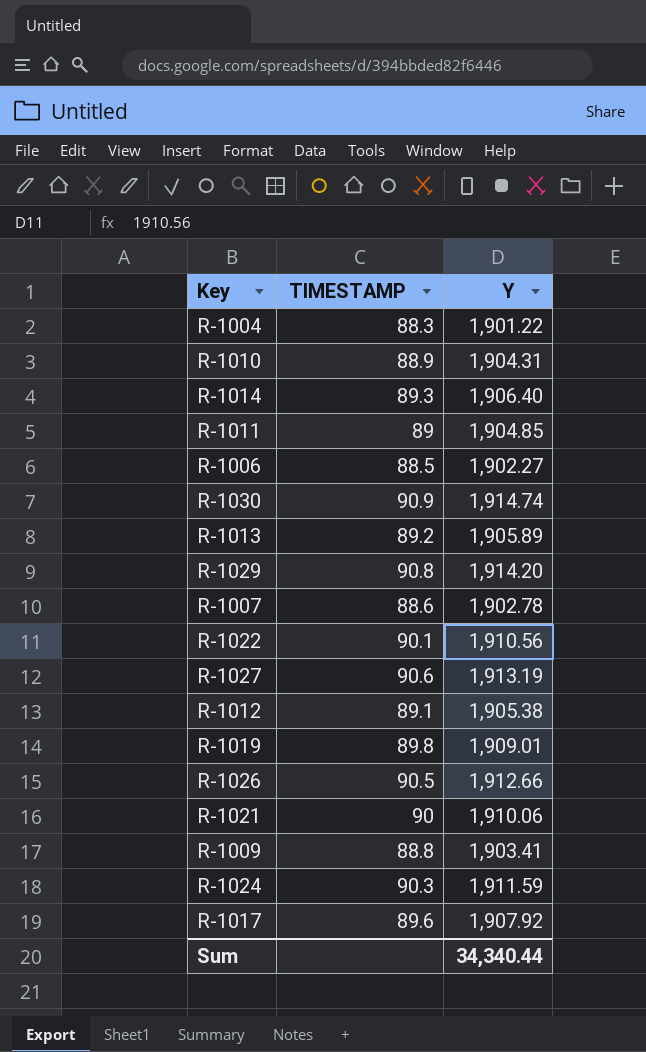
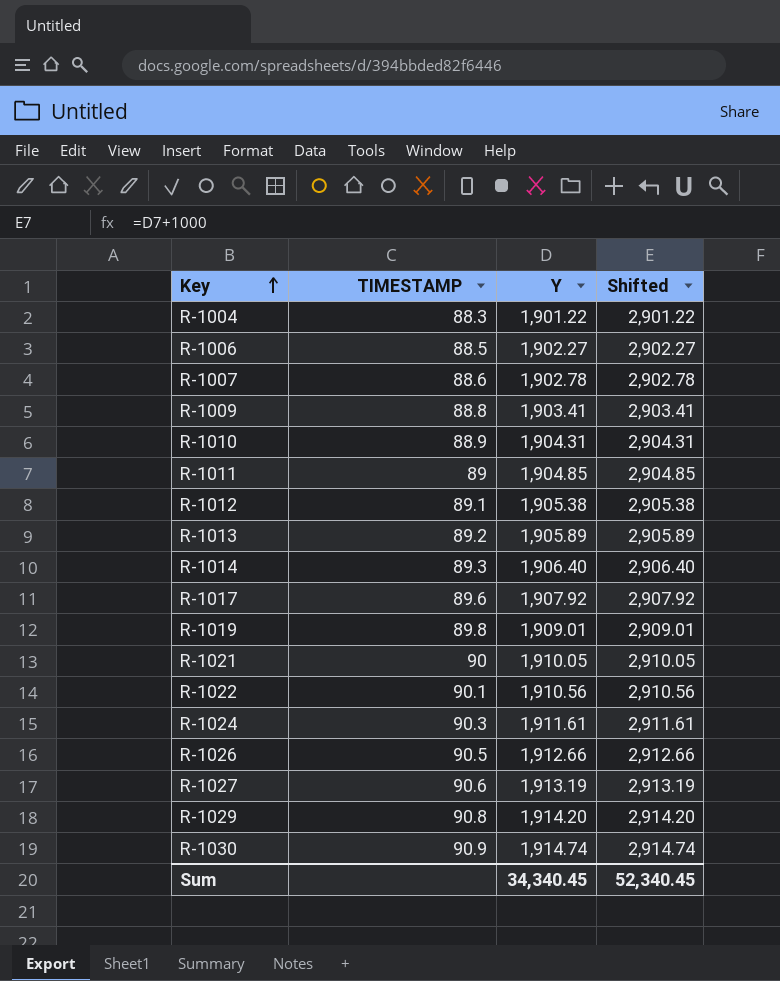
row order: none -> Key ascending
column Shifted | formula: none -> [Y] + 1000
R-1021 | Y: 1,910.06 -> 1,910.05
R-1024 | Y: 1,911.59 -> 1,911.61
Sum | Y: 34,340.44 -> 34,340.45

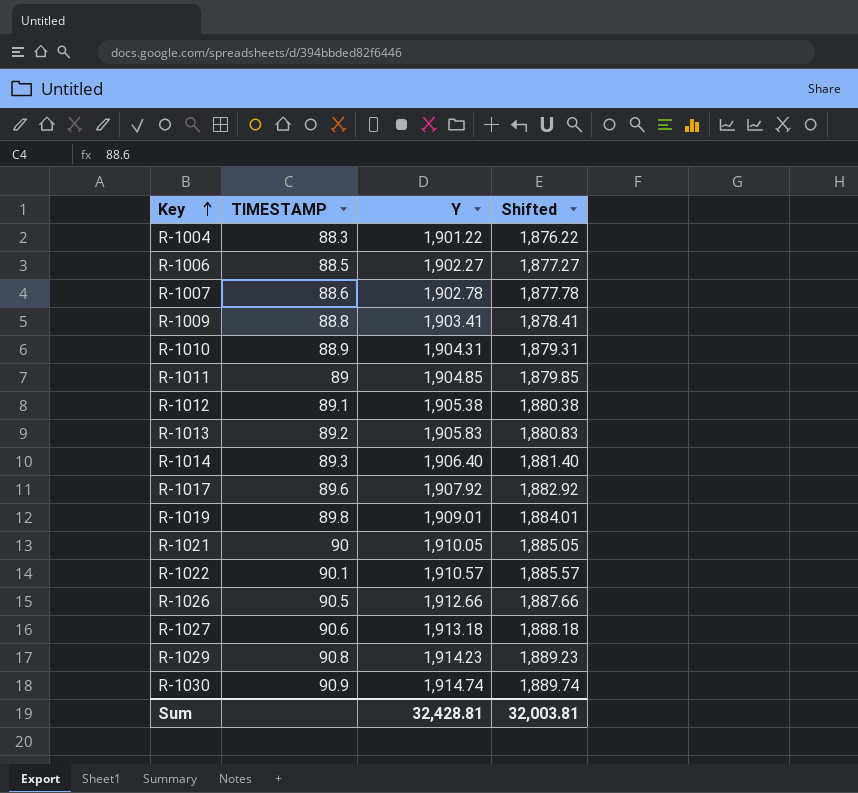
column Shifted | formula: [Y] + 1000 -> [Y] - 25
row R-1024: 90.3 | 1,911.61 | 2,911.61 -> none
R-1013 | Y: 1,905.89 -> 1,905.83
R-1022 | Y: 1,910.56 -> 1,910.57
R-1027 | Y: 1,913.19 -> 1,913.18
R-1029 | Y: 1,914.20 -> 1,914.23
Sum | Y: 34,340.45 -> 32,428.81
Sum | Shifted: 52,340.45 -> 32,003.81

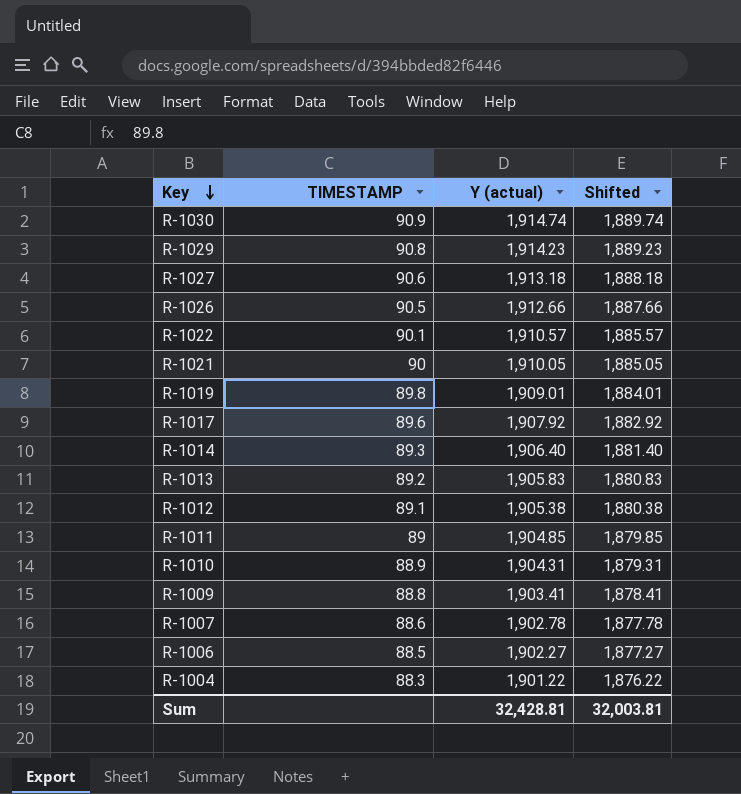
row order: Key ascending -> Key descending
column name: Y -> Y (actual)

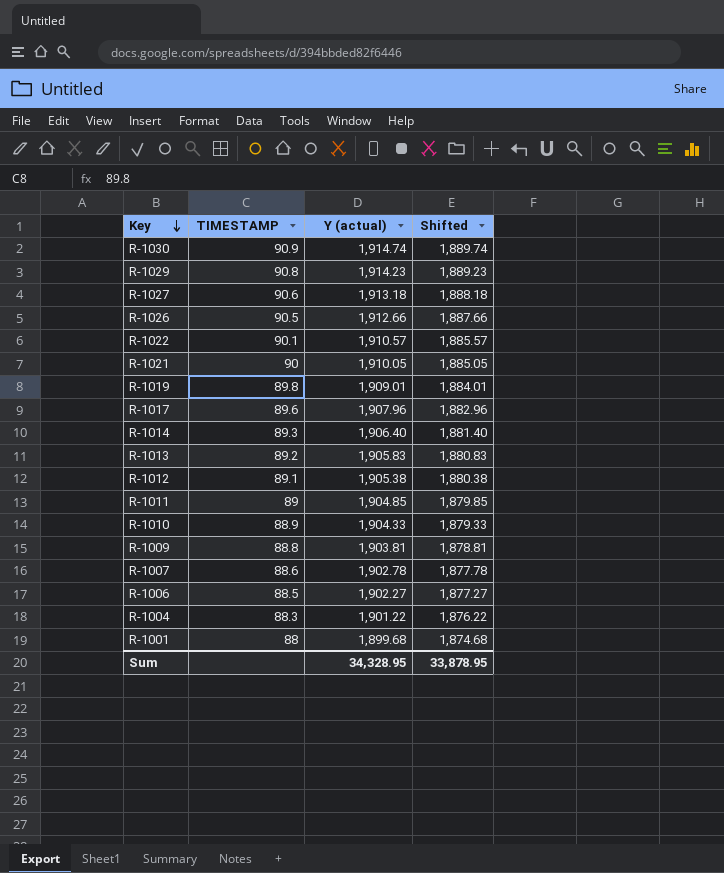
R-1017 | Y (actual): 1,907.92 -> 1,907.96
R-1017 | Shifted: 1,882.92 -> 1,882.96
R-1010 | Y (actual): 1,904.31 -> 1,904.33
R-1010 | Shifted: 1,879.31 -> 1,879.33
R-1009 | Y (actual): 1,903.41 -> 1,903.81
R-1009 | Shifted: 1,878.41 -> 1,878.81
row R-1001: none -> 88 | 1,899.68 | 1,874.68
Sum | Y (actual): 32,428.81 -> 34,328.95
Sum | Shifted: 32,003.81 -> 33,878.95

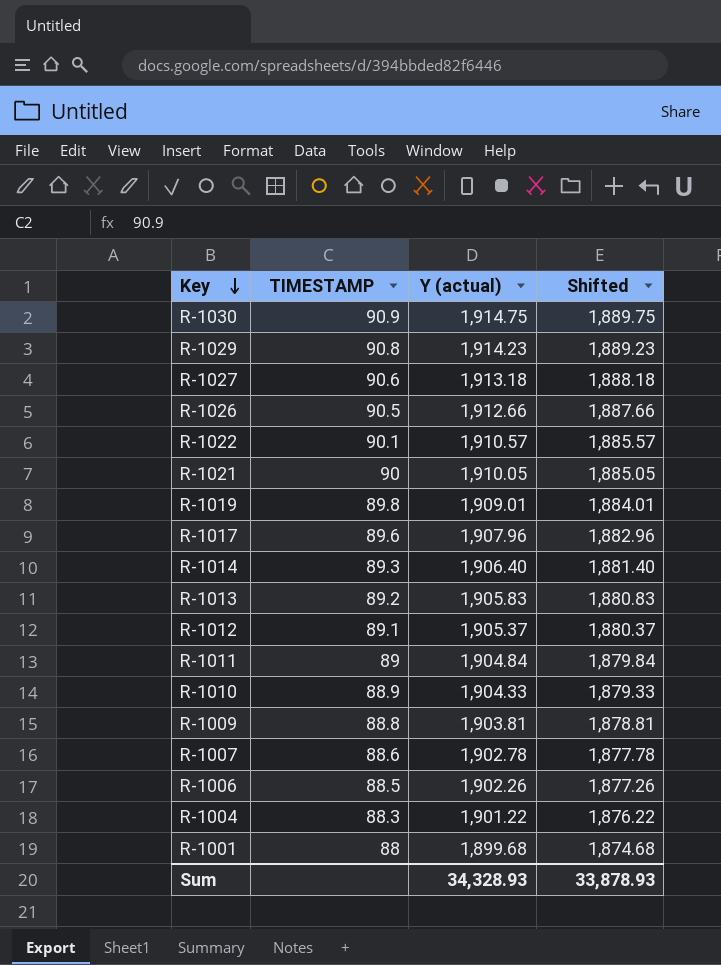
R-1030 | Y (actual): 1,914.74 -> 1,914.75
R-1030 | Shifted: 1,889.74 -> 1,889.75
R-1012 | Y (actual): 1,905.38 -> 1,905.37
R-1012 | Shifted: 1,880.38 -> 1,880.37
R-1011 | Y (actual): 1,904.85 -> 1,904.84
R-1011 | Shifted: 1,879.85 -> 1,879.84
R-1006 | Y (actual): 1,902.27 -> 1,902.26
R-1006 | Shifted: 1,877.27 -> 1,877.26
Sum | Y (actual): 34,328.95 -> 34,328.93
Sum | Shifted: 33,878.95 -> 33,878.93

